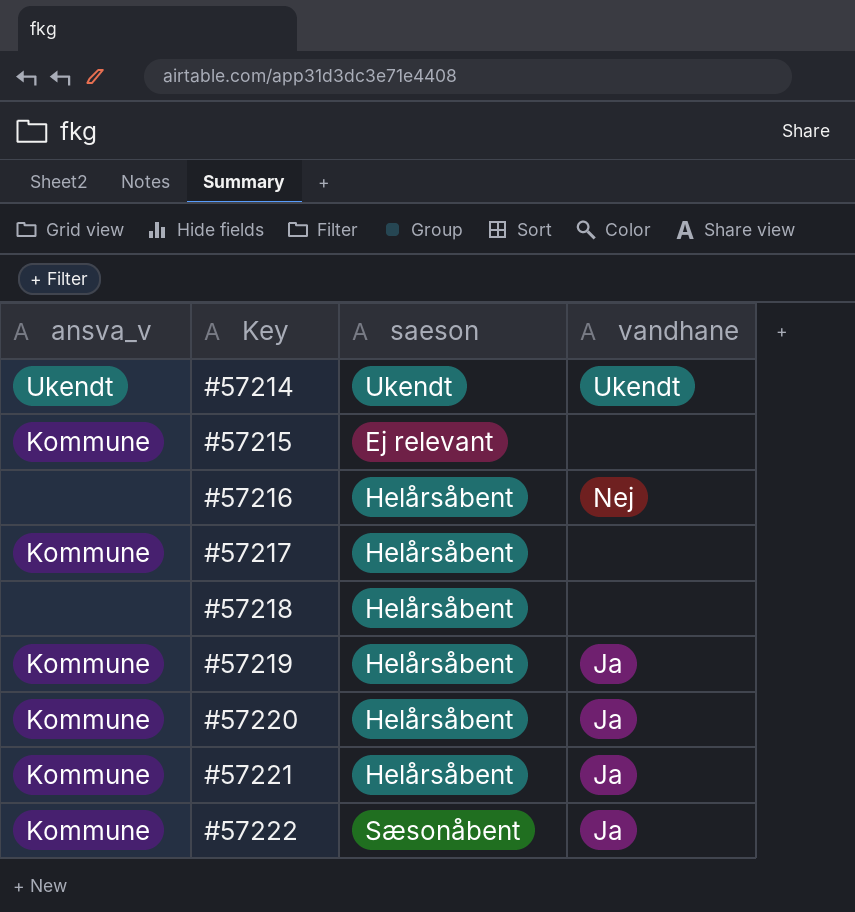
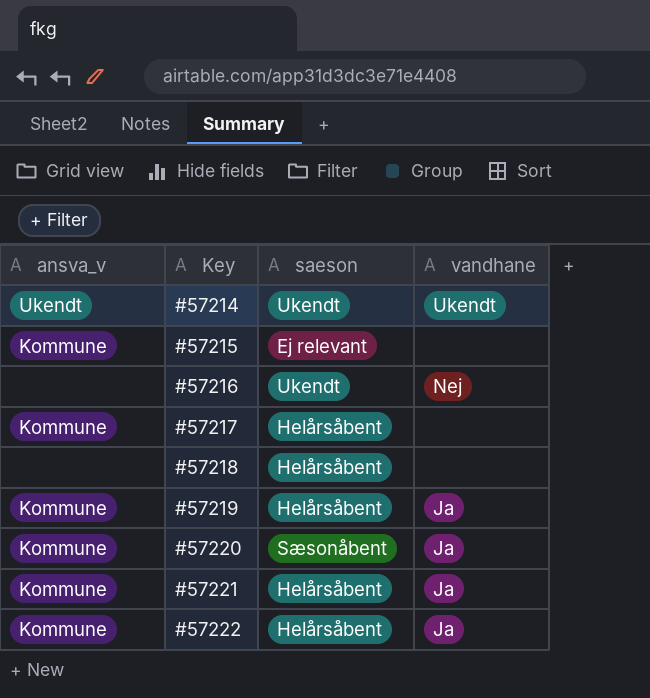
#57216 | saeson: Helårsåbent -> Ukendt
#57220 | saeson: Helårsåbent -> Sæsonåbent
#57222 | saeson: Sæsonåbent -> Helårsåbent

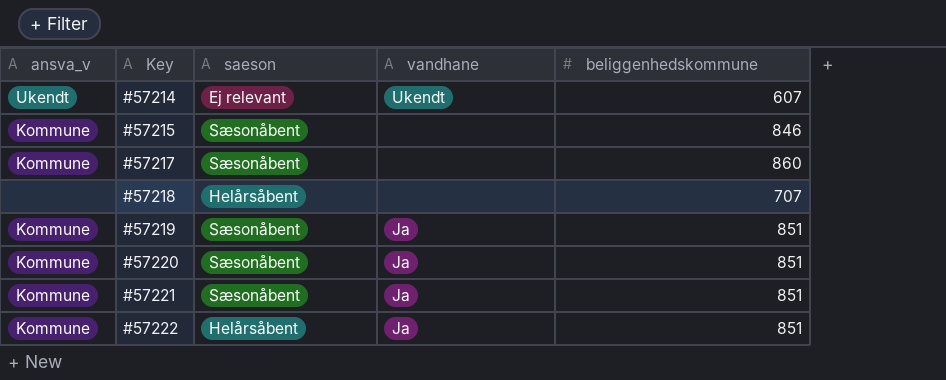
column beliggenhedskommune | position: none -> 5
row #57216: none | Ukendt | Nej -> none
#57214 | saeson: Ukendt -> Ej relevant
#57215 | saeson: Ej relevant -> Sæsonåbent
#57217 | saeson: Helårsåbent -> Sæsonåbent
#57219 | saeson: Helårsåbent -> Sæsonåbent
#57221 | saeson: Helårsåbent -> Sæsonåbent

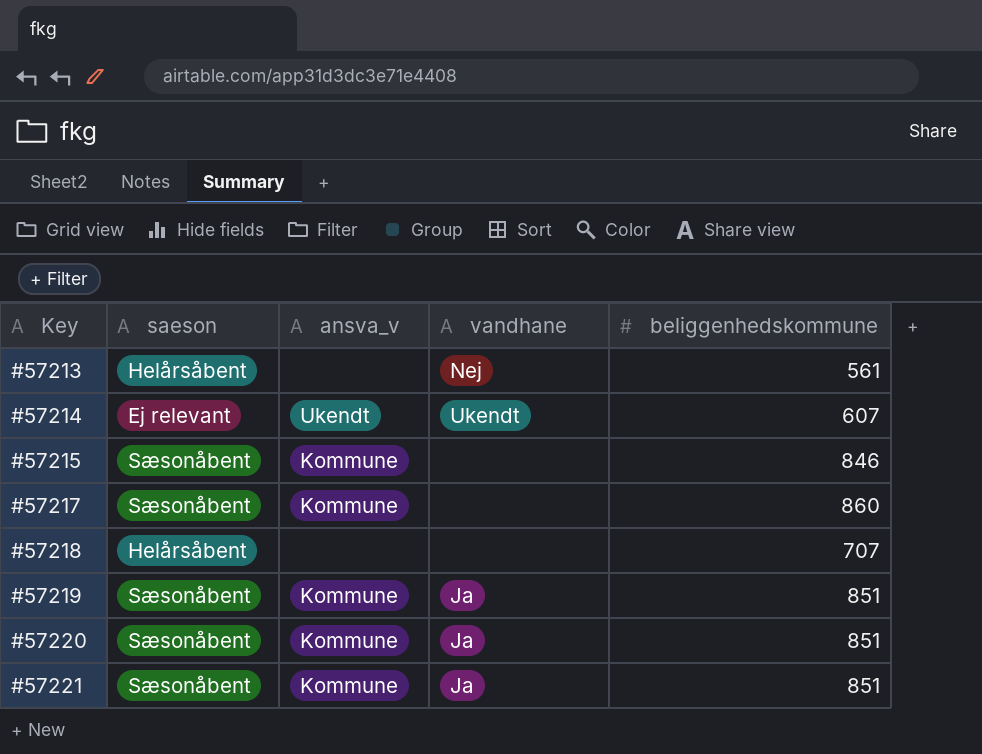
column ansva_v | position: 1 -> 3
row #57222: Kommune | Helårsåbent | Ja | 851 -> none
row #57213: none -> Helårsåbent | none | Nej | 561

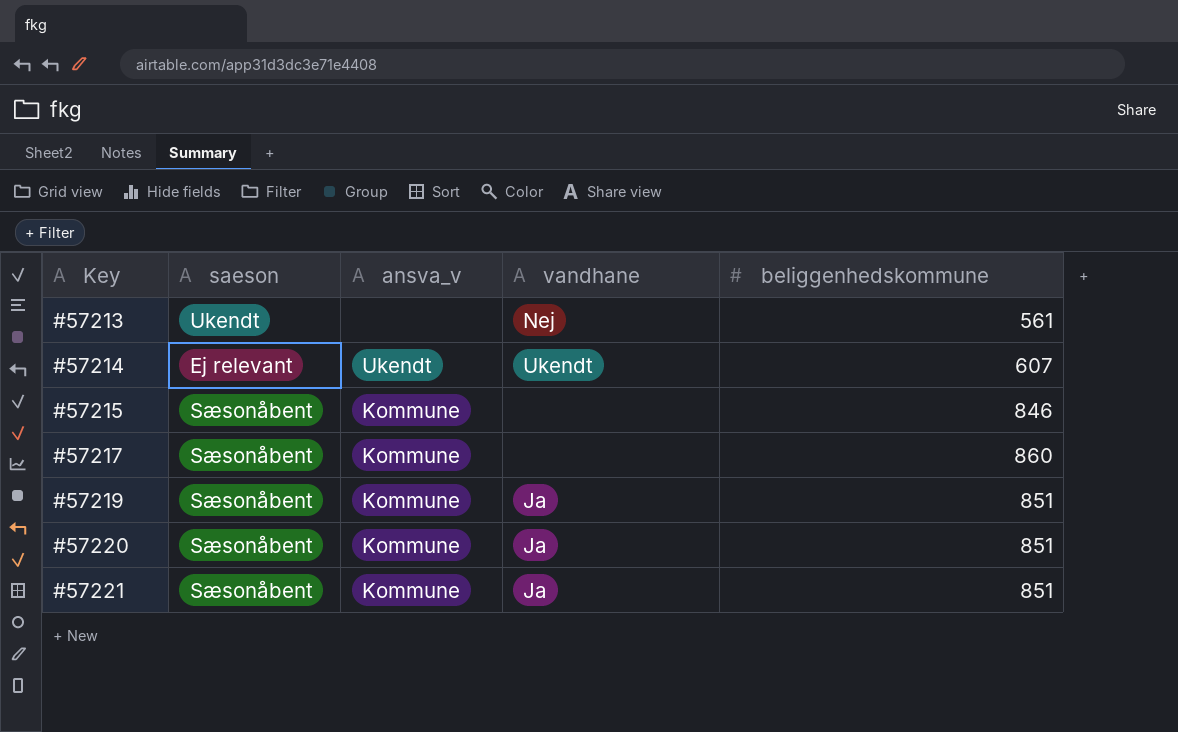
row #57218: Helårsåbent | none | none | 707 -> none
#57213 | saeson: Helårsåbent -> Ukendt

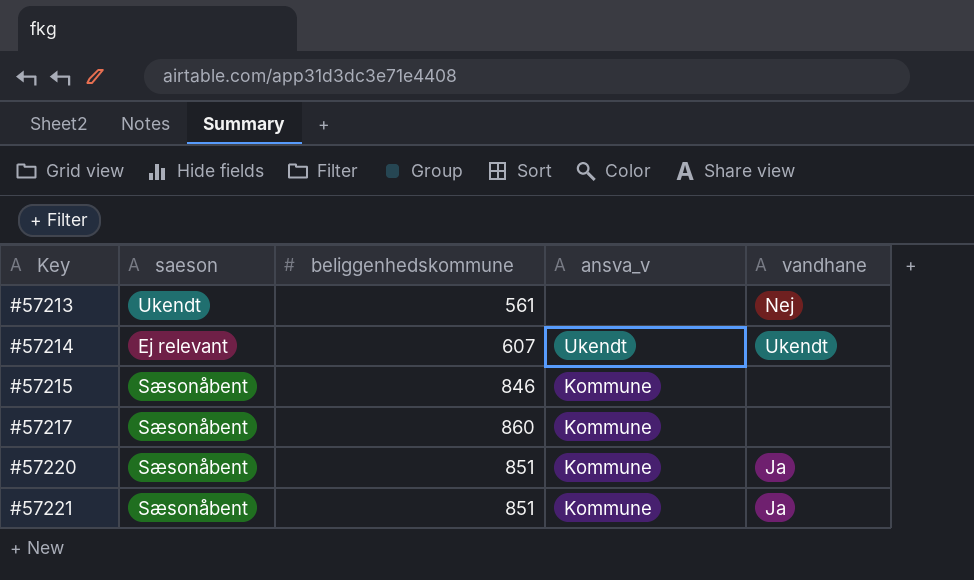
column beliggenhedskommune | position: 5 -> 3
row #57219: Sæsonåbent | Kommune | Ja | 851 -> none

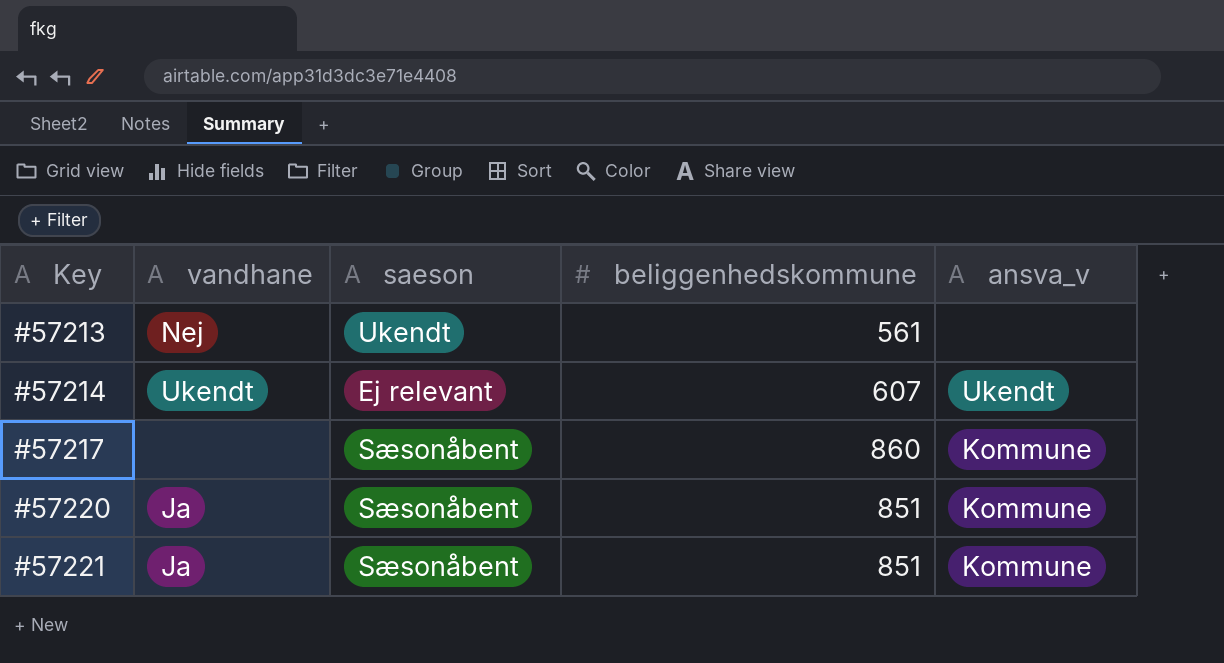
column vandhane | position: 5 -> 2
row #57215: Sæsonåbent | 846 | Kommune | none -> none

